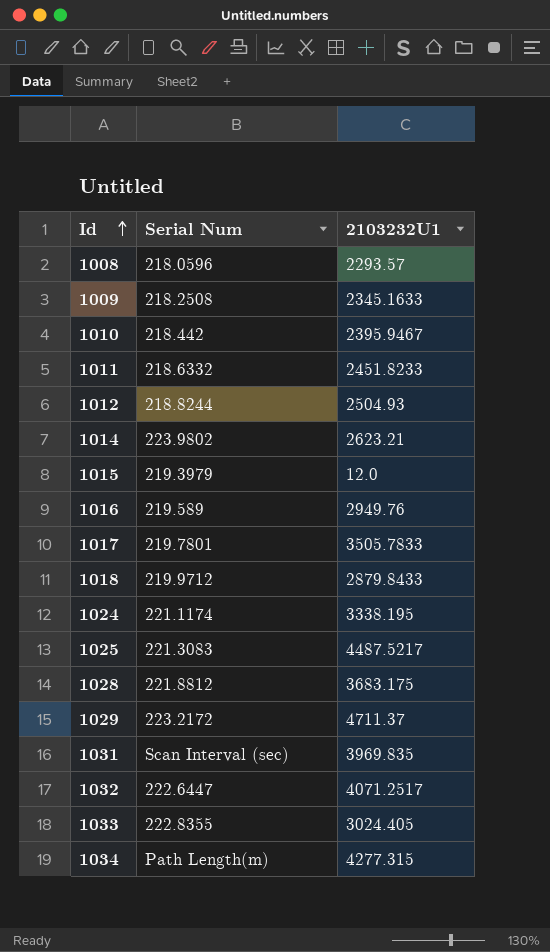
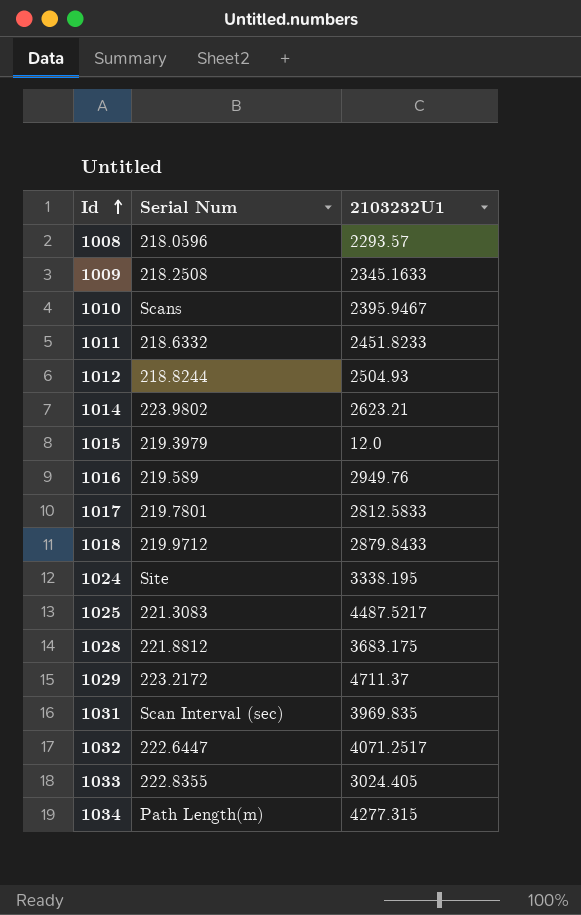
1010 | Serial Num: 218.442 -> Scans
1017 | 2103232U1: 3505.7833 -> 2812.5833
1024 | Serial Num: 221.1174 -> Site

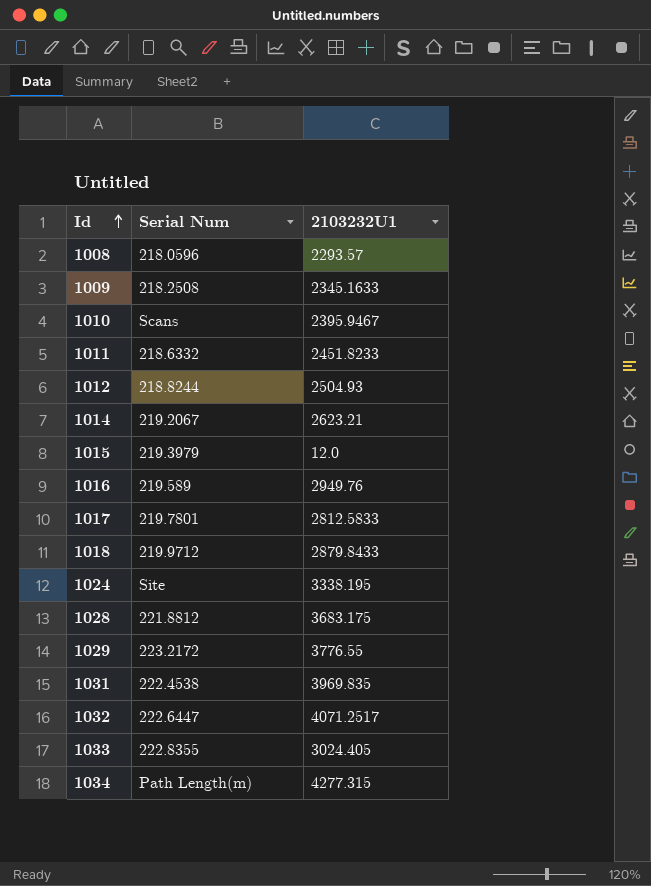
row 1025: 221.3083 | 4487.5217 -> none
1014 | Serial Num: 223.9802 -> 219.2067
1029 | 2103232U1: 4711.37 -> 3776.55
1031 | Serial Num: Scan Interval (sec) -> 222.4538

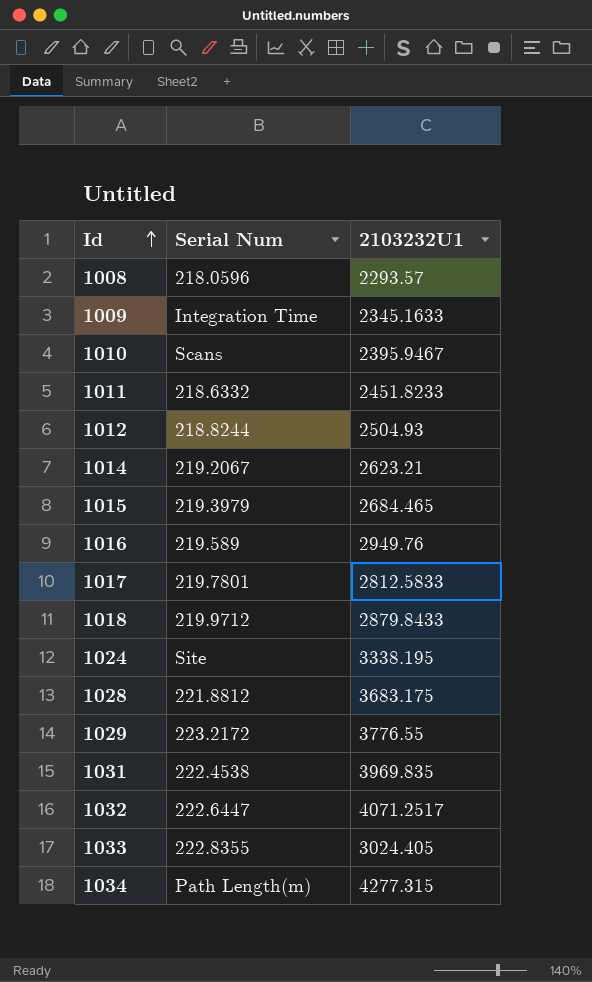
1009 | Serial Num: 218.2508 -> Integration Time
1015 | 2103232U1: 12.0 -> 2684.465

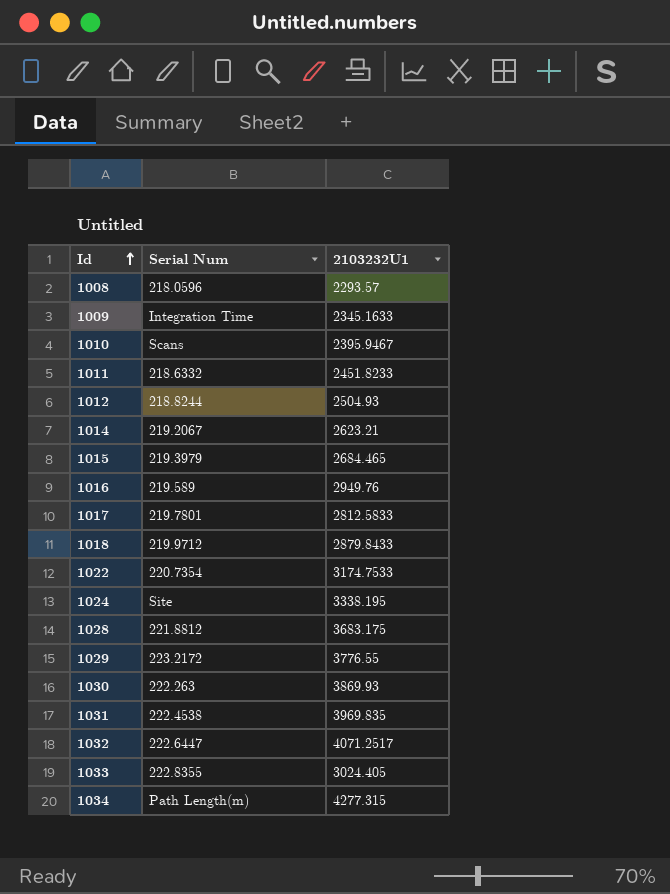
row 1022: none -> 220.7354 | 3174.7533
row 1030: none -> 222.263 | 3869.93

